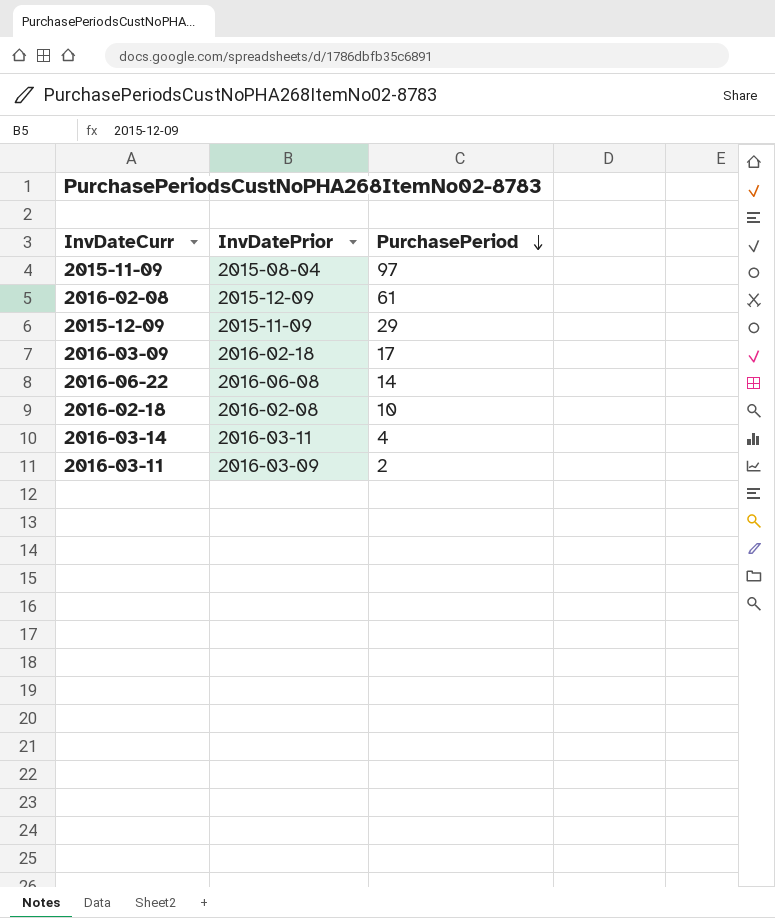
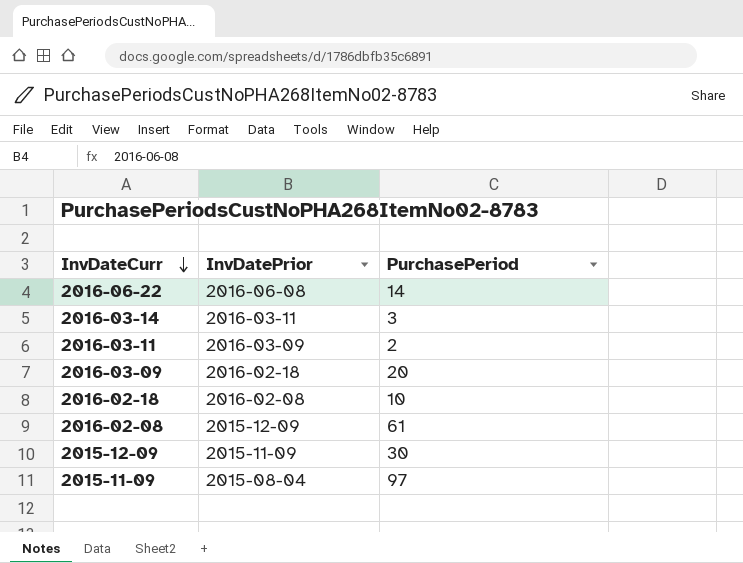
row order: PurchasePeriod descending -> InvDateCurr descending
2016-03-14 | PurchasePeriod: 4 -> 3
2016-03-09 | PurchasePeriod: 17 -> 20
2015-12-09 | PurchasePeriod: 29 -> 30

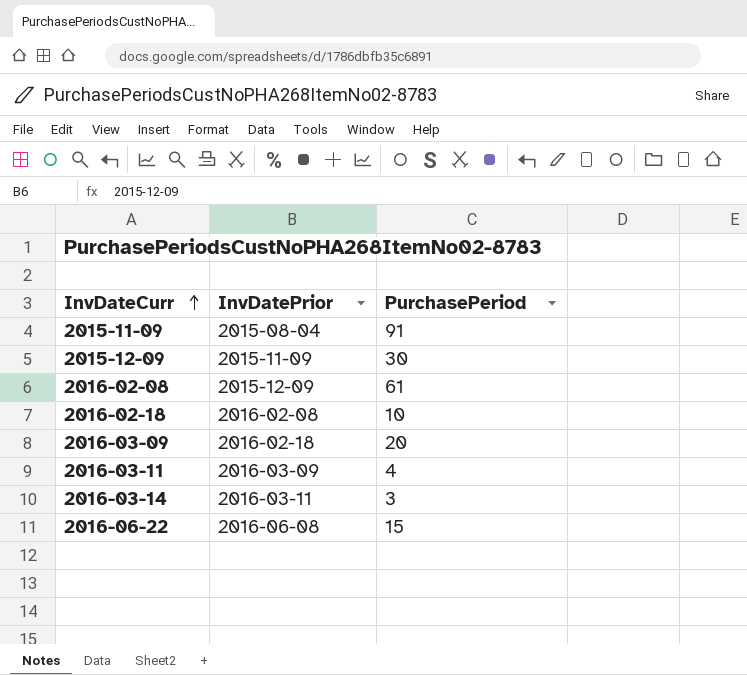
row order: InvDateCurr descending -> InvDateCurr ascending
2015-11-09 | PurchasePeriod: 97 -> 91
2016-03-11 | PurchasePeriod: 2 -> 4
2016-06-22 | PurchasePeriod: 14 -> 15

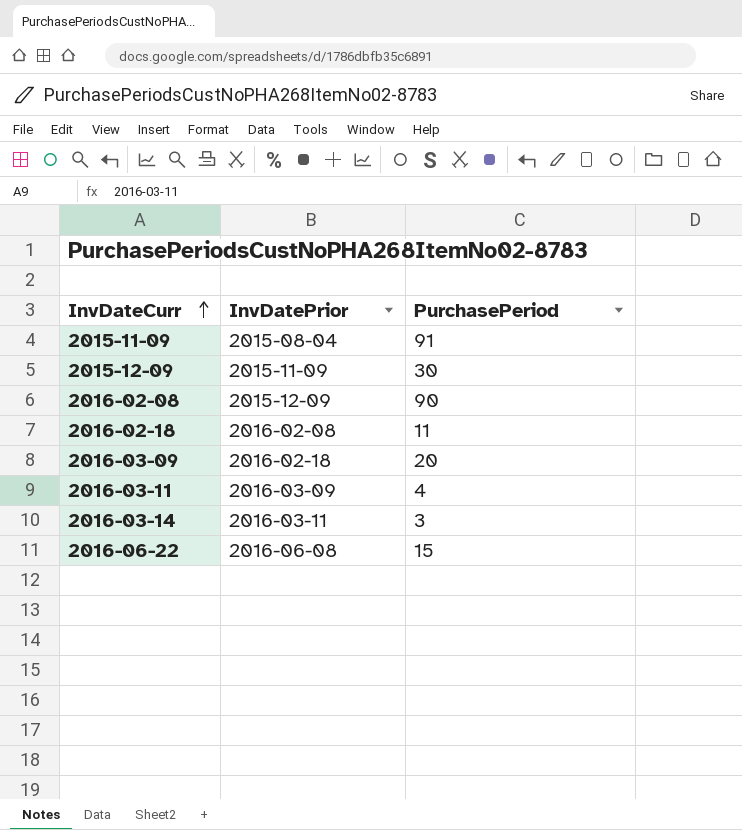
2016-02-08 | PurchasePeriod: 61 -> 90
2016-02-18 | PurchasePeriod: 10 -> 11

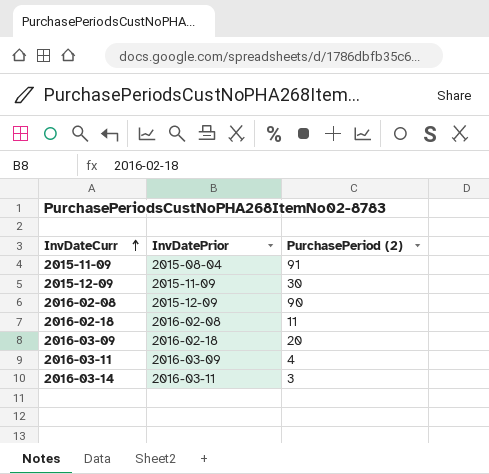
column name: PurchasePeriod -> PurchasePeriod (2)
row 2016-06-22: 2016-06-08 | 15 -> none

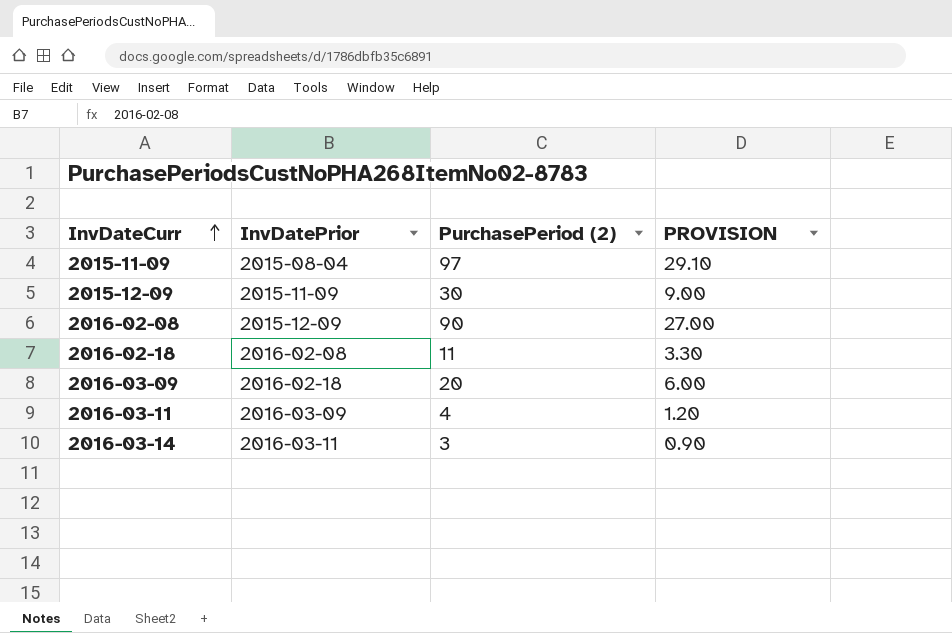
column PROVISION | formula: none -> [PurchasePeriod (2)] * 0.3
2015-11-09 | PurchasePeriod (2): 91 -> 97

